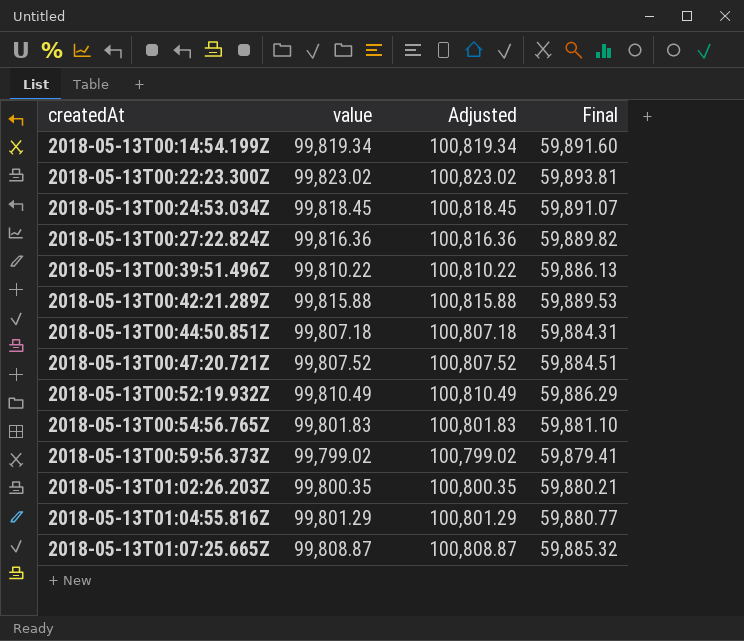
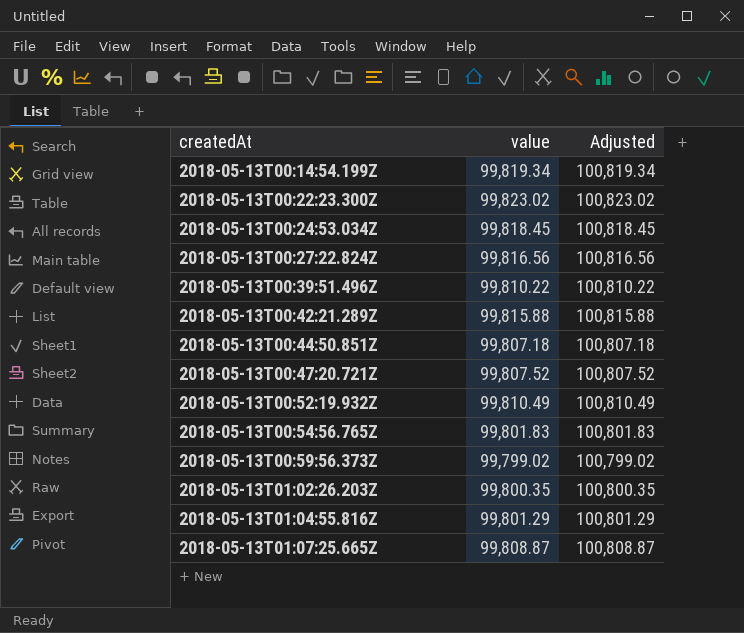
column Final | formula: [value] * 0.6 -> none
2018-05-13T00:27:22.824Z | value: 99,816.36 -> 99,816.56
2018-05-13T00:27:22.824Z | Adjusted: 100,816.36 -> 100,816.56

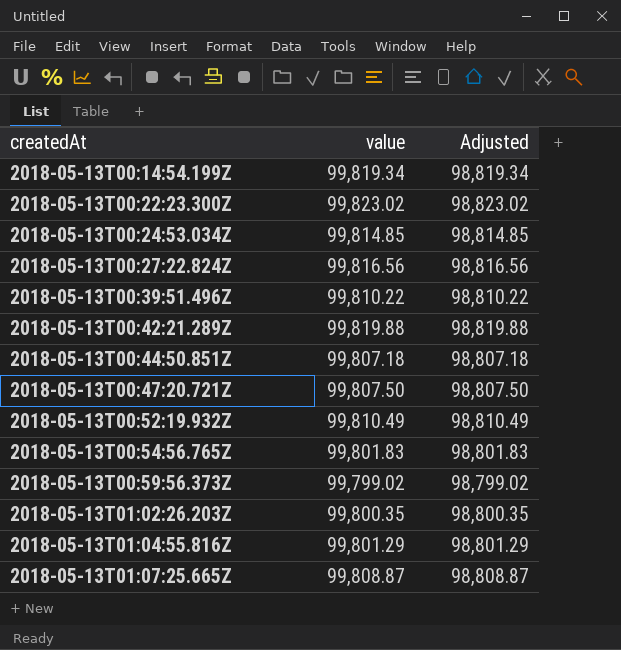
column Adjusted | formula: [value] + 1000 -> [value] - 1000
2018-05-13T00:24:53.034Z | value: 99,818.45 -> 99,814.85
2018-05-13T00:42:21.289Z | value: 99,815.88 -> 99,819.88
2018-05-13T00:47:20.721Z | value: 99,807.52 -> 99,807.50

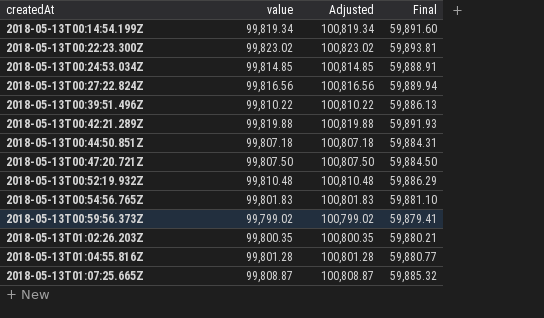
column Adjusted | formula: [value] - 1000 -> [value] + 1000
column Final | formula: none -> [value] * 0.6
2018-05-13T00:52:19.932Z | value: 99,810.49 -> 99,810.48
2018-05-13T01:04:55.816Z | value: 99,801.29 -> 99,801.28

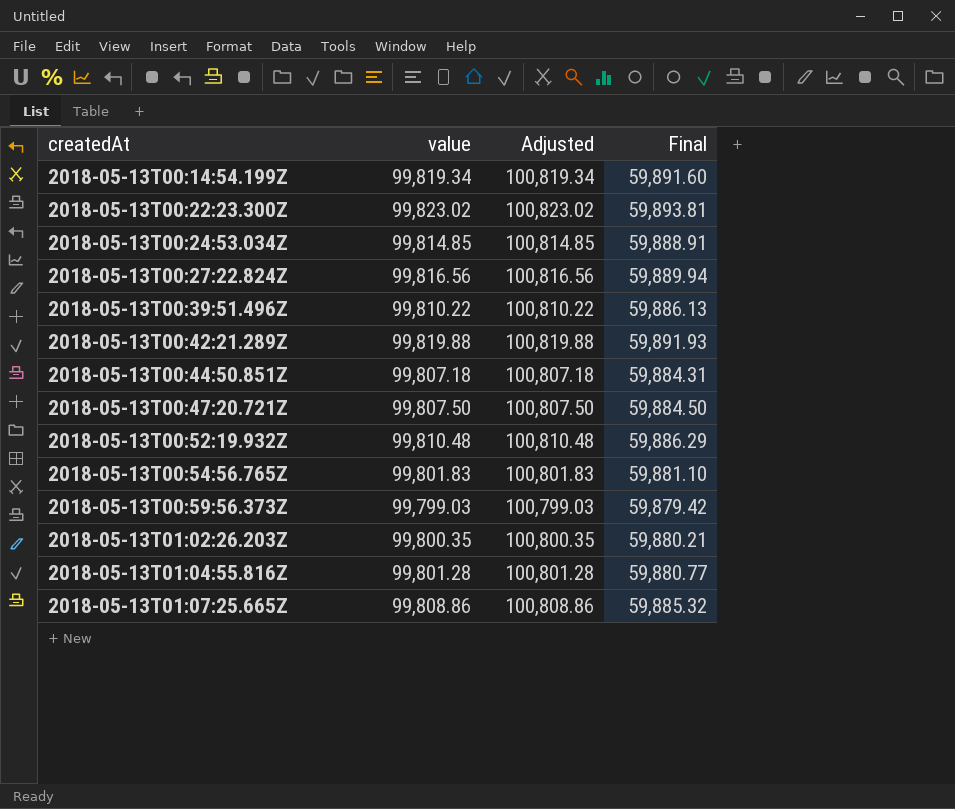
2018-05-13T00:59:56.373Z | value: 99,799.02 -> 99,799.03
2018-05-13T00:59:56.373Z | Adjusted: 100,799.02 -> 100,799.03
2018-05-13T00:59:56.373Z | Final: 59,879.41 -> 59,879.42
2018-05-13T01:07:25.665Z | value: 99,808.87 -> 99,808.86
2018-05-13T01:07:25.665Z | Adjusted: 100,808.87 -> 100,808.86

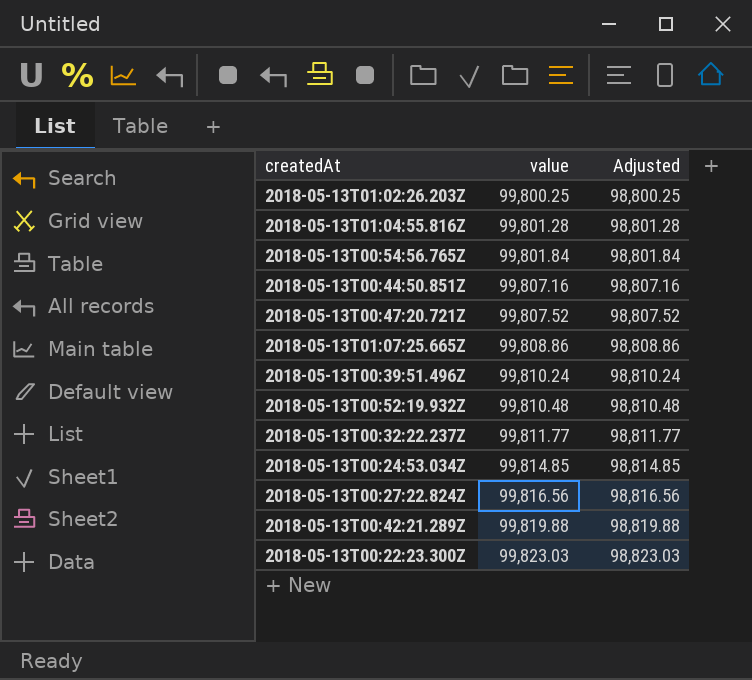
row order: createdAt ascending -> value ascending
column Final | formula: [value] * 0.6 -> none
column Adjusted | formula: [value] + 1000 -> [value] - 1000
row 2018-05-13T00:14:54.199Z: 99,819.34 | 100,819.34 | 59,891.60 -> none
row 2018-05-13T00:59:56.373Z: 99,799.03 | 100,799.03 | 59,879.42 -> none
2018-05-13T01:02:26.203Z | value: 99,800.35 -> 99,800.25
2018-05-13T00:54:56.765Z | value: 99,801.83 -> 99,801.84
2018-05-13T00:44:50.851Z | value: 99,807.18 -> 99,807.16
2018-05-13T00:47:20.721Z | value: 99,807.50 -> 99,807.52
2018-05-13T00:39:51.496Z | value: 99,810.22 -> 99,810.24
row 2018-05-13T00:32:22.237Z: none -> 99,811.77 | 98,811.77
2018-05-13T00:22:23.300Z | value: 99,823.02 -> 99,823.03

